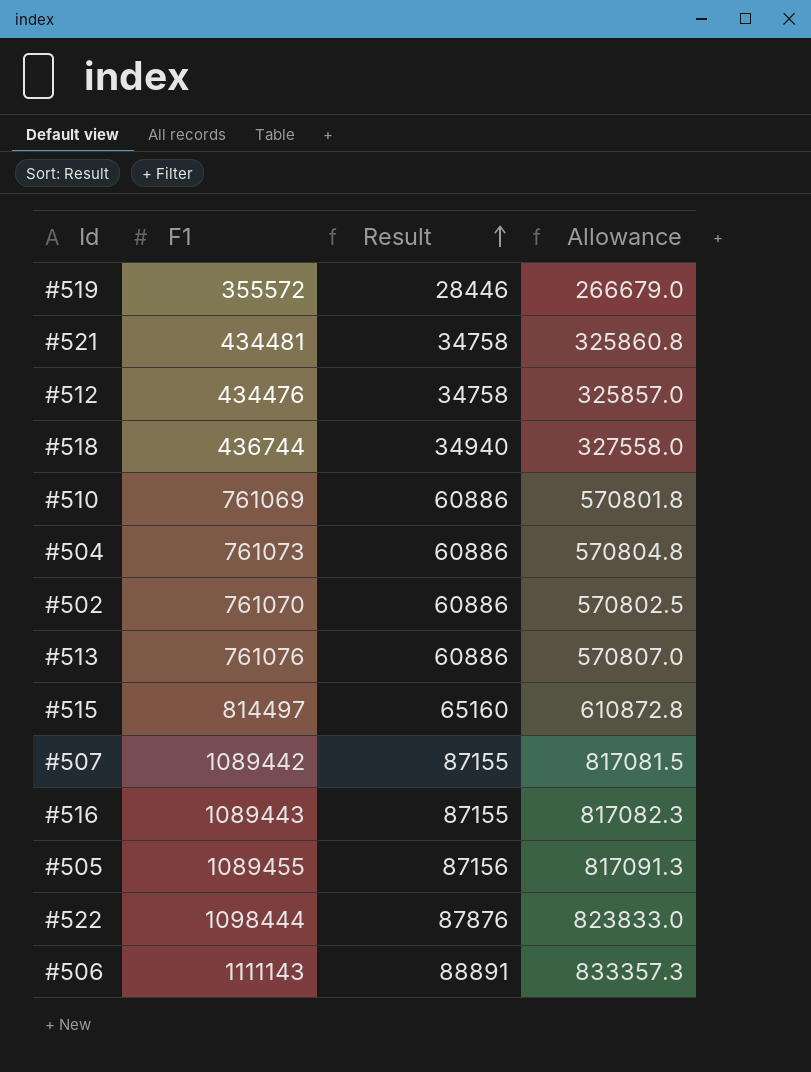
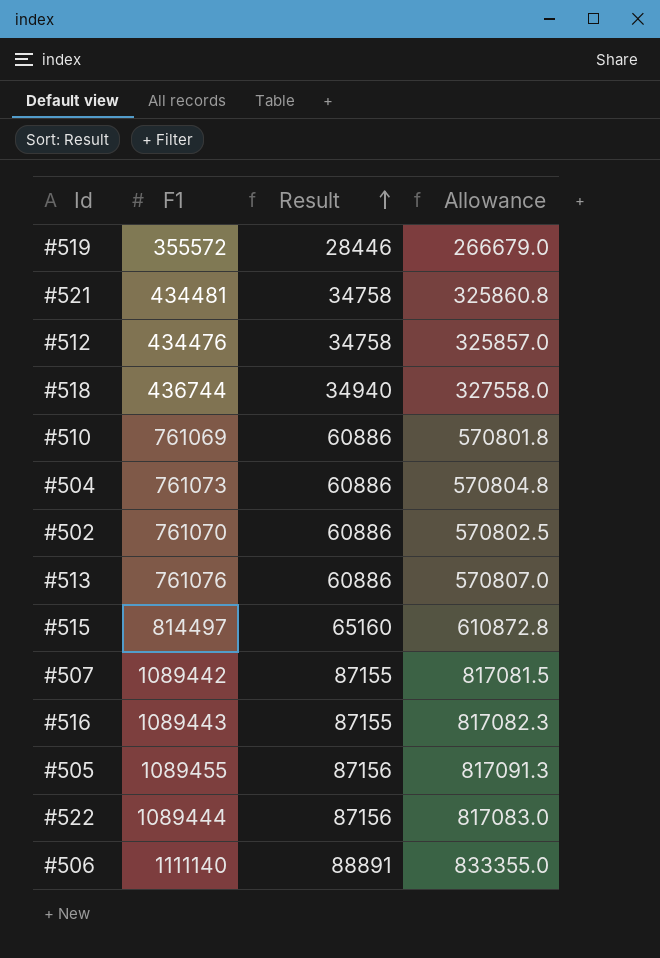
#522 | F1: 1098444 -> 1089444
#522 | Result: 87876 -> 87156
#522 | Allowance: 823833.0 -> 817083.0
#506 | F1: 1111143 -> 1111140
#506 | Allowance: 833357.3 -> 833355.0

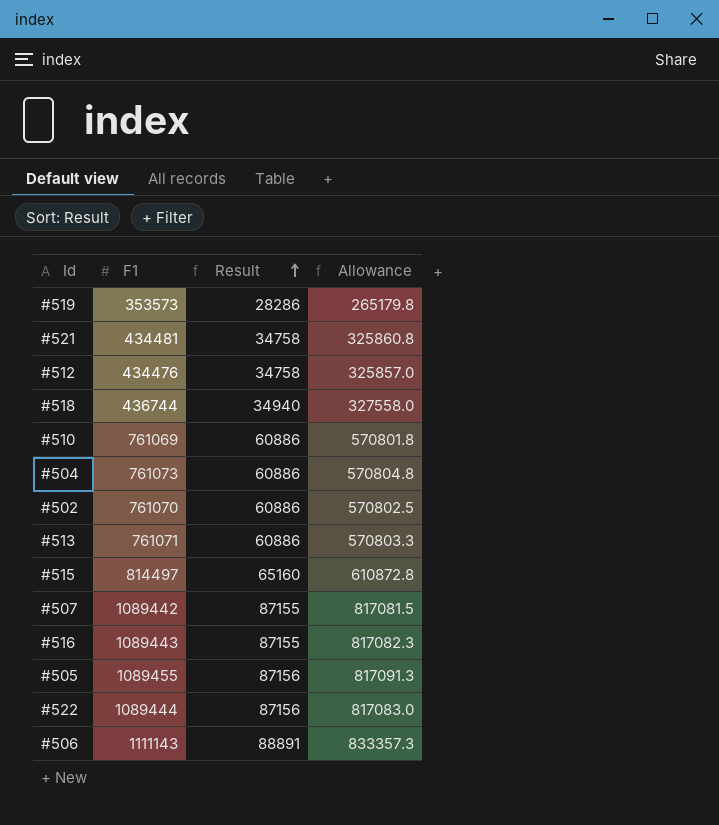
#519 | F1: 355572 -> 353573
#519 | Result: 28446 -> 28286
#519 | Allowance: 266679.0 -> 265179.8
#513 | F1: 761076 -> 761071
#513 | Allowance: 570807.0 -> 570803.3
#506 | F1: 1111140 -> 1111143
#506 | Allowance: 833355.0 -> 833357.3

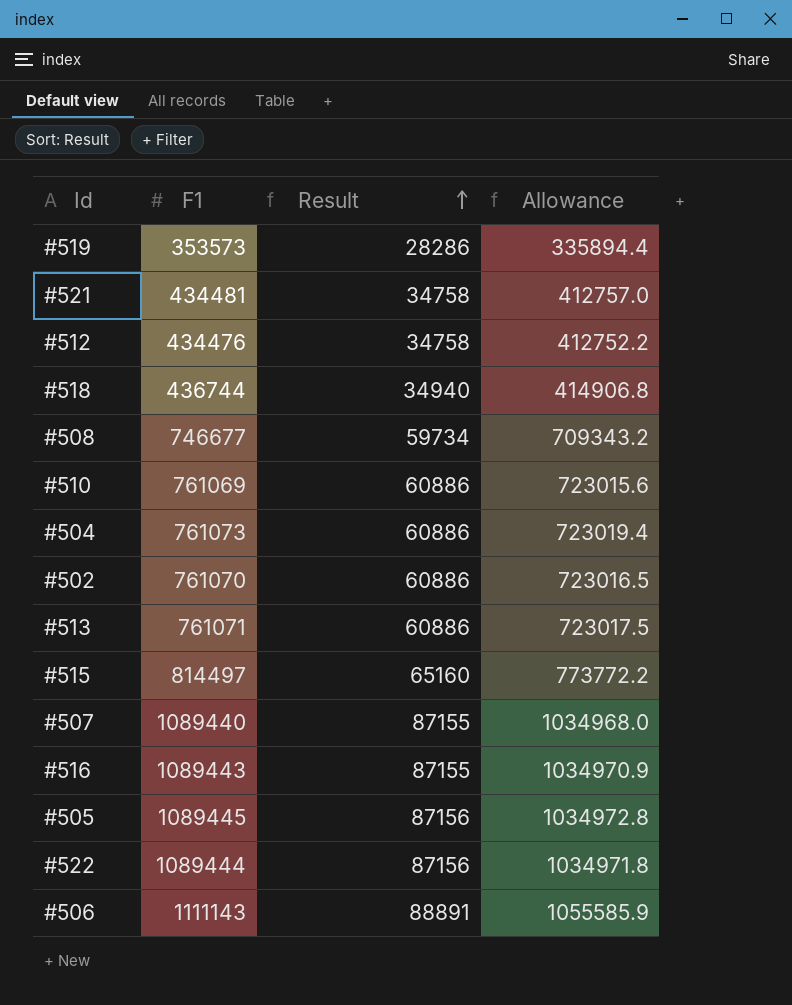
column Allowance | formula: [F1] * 0.75 -> [F1] * 0.95
row #508: none -> 746677 | 59734 | 709343.2
#507 | F1: 1089442 -> 1089440
#505 | F1: 1089455 -> 1089445

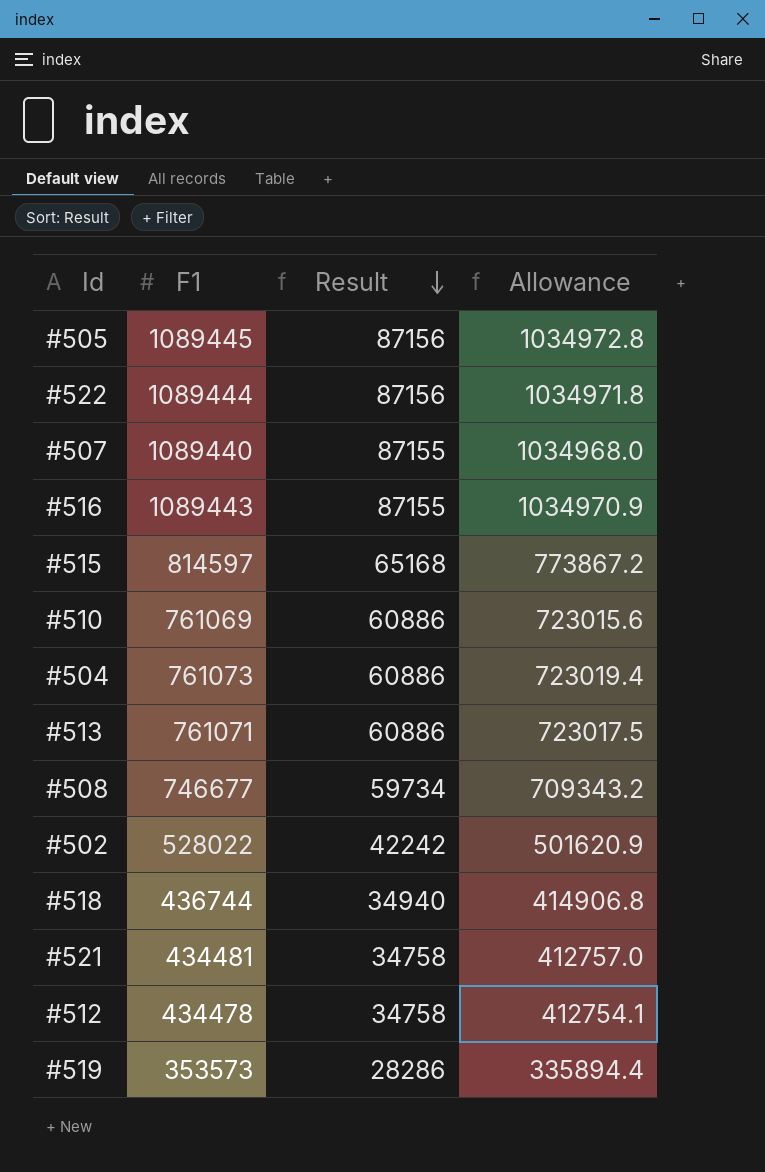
row order: Result ascending -> Result descending
row #506: 1111143 | 88891 | 1055585.9 -> none
#515 | F1: 814497 -> 814597
#515 | Result: 65160 -> 65168
#515 | Allowance: 773772.2 -> 773867.2
#502 | F1: 761070 -> 528022
#502 | Result: 60886 -> 42242
#502 | Allowance: 723016.5 -> 501620.9
#512 | F1: 434476 -> 434478
#512 | Allowance: 412752.2 -> 412754.1

